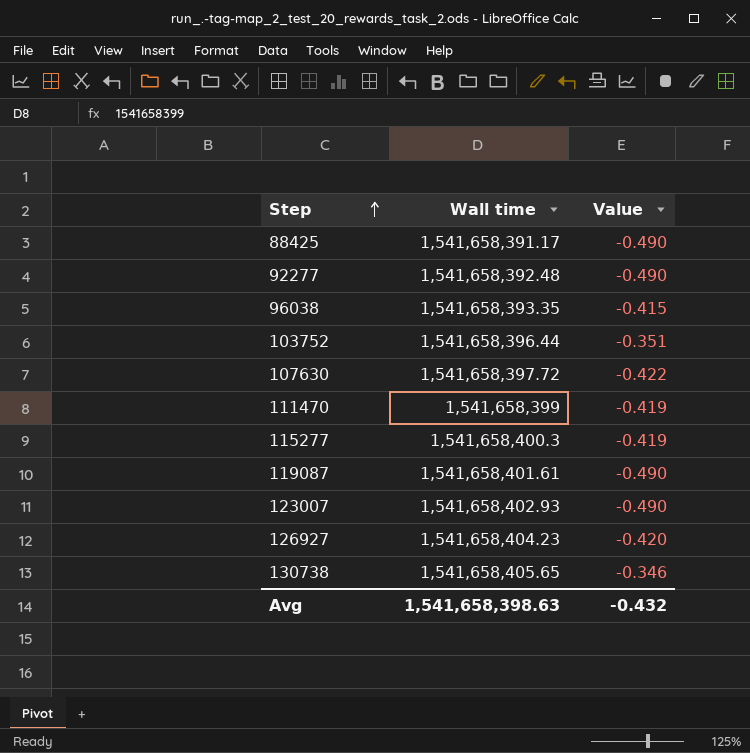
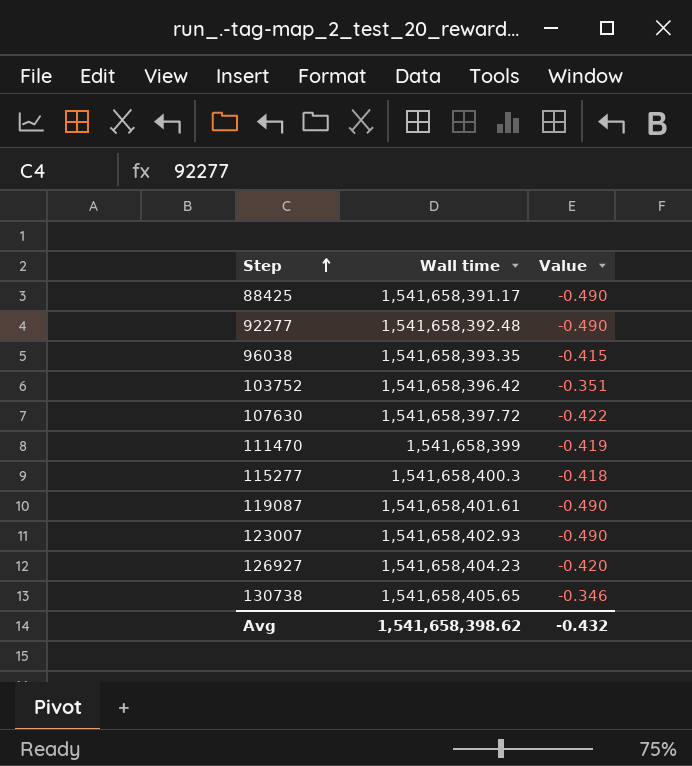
103752 | Wall time: 1,541,658,396.44 -> 1,541,658,396.42
115277 | Value: -0.419 -> -0.418
Avg | Wall time: 1,541,658,398.63 -> 1,541,658,398.62

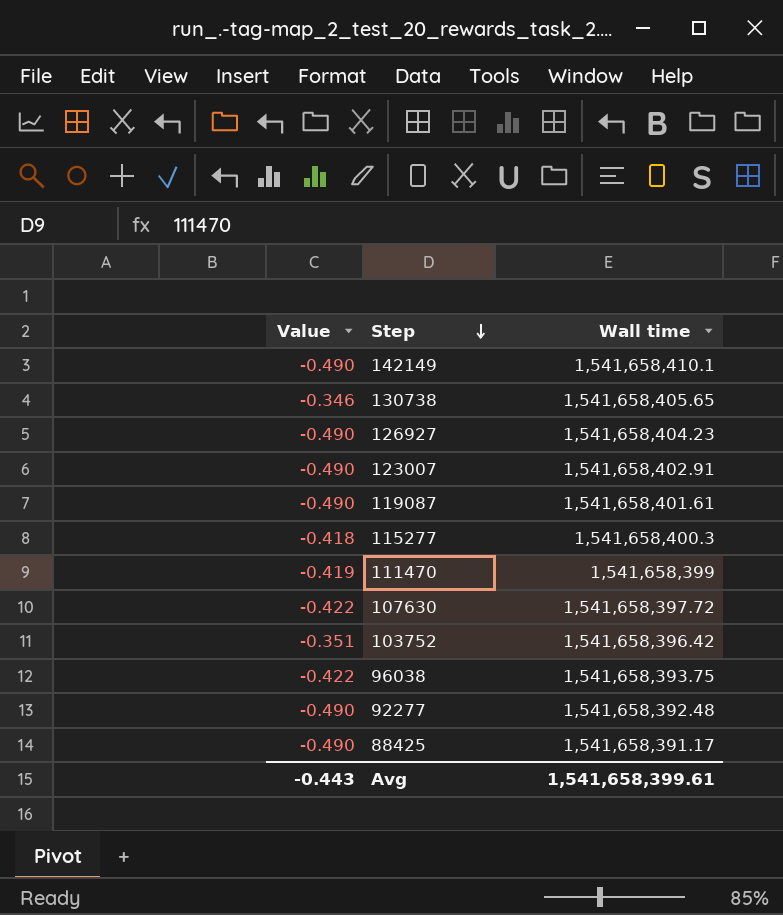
row order: Step ascending -> Step descending
column Value | position: 3 -> 1
row 142149: none -> -0.490 | 1,541,658,410.1
126927 | Value: -0.420 -> -0.490
123007 | Wall time: 1,541,658,402.93 -> 1,541,658,402.91
96038 | Value: -0.415 -> -0.422
96038 | Wall time: 1,541,658,393.35 -> 1,541,658,393.75
Avg | Value: -0.432 -> -0.443
Avg | Wall time: 1,541,658,398.62 -> 1,541,658,399.61

